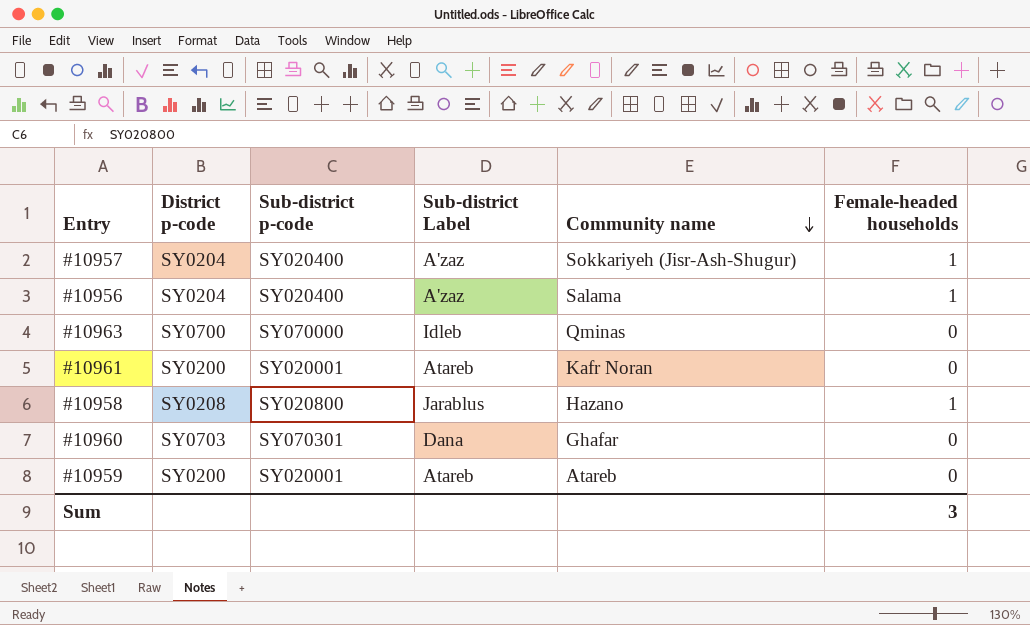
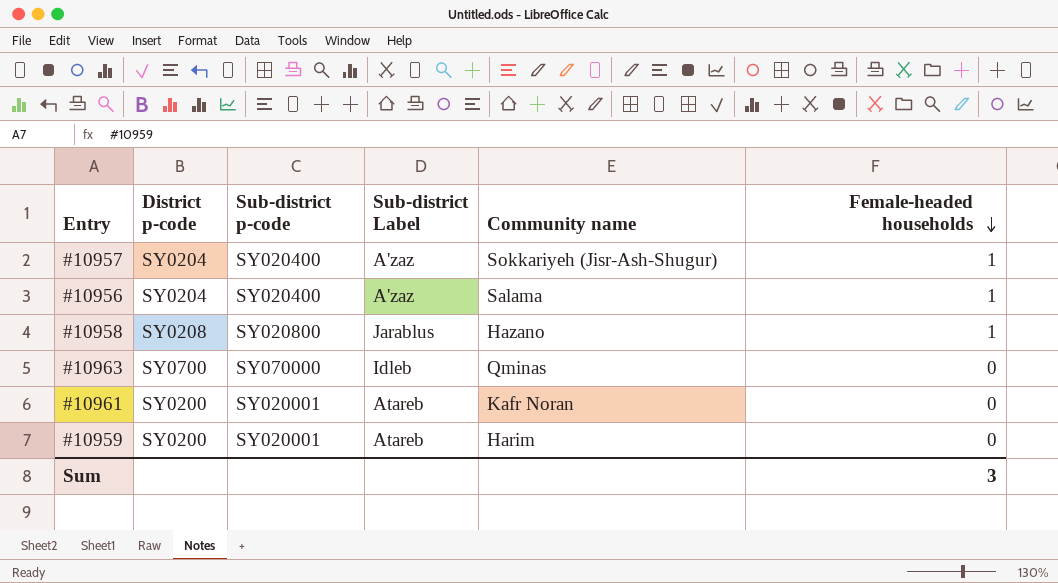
row order: Community name descending -> Female-headed households descending
row #10960: SY0703 | SY070301 | Dana | Ghafar | 0 -> none
#10959 | Community name: Atareb -> Harim

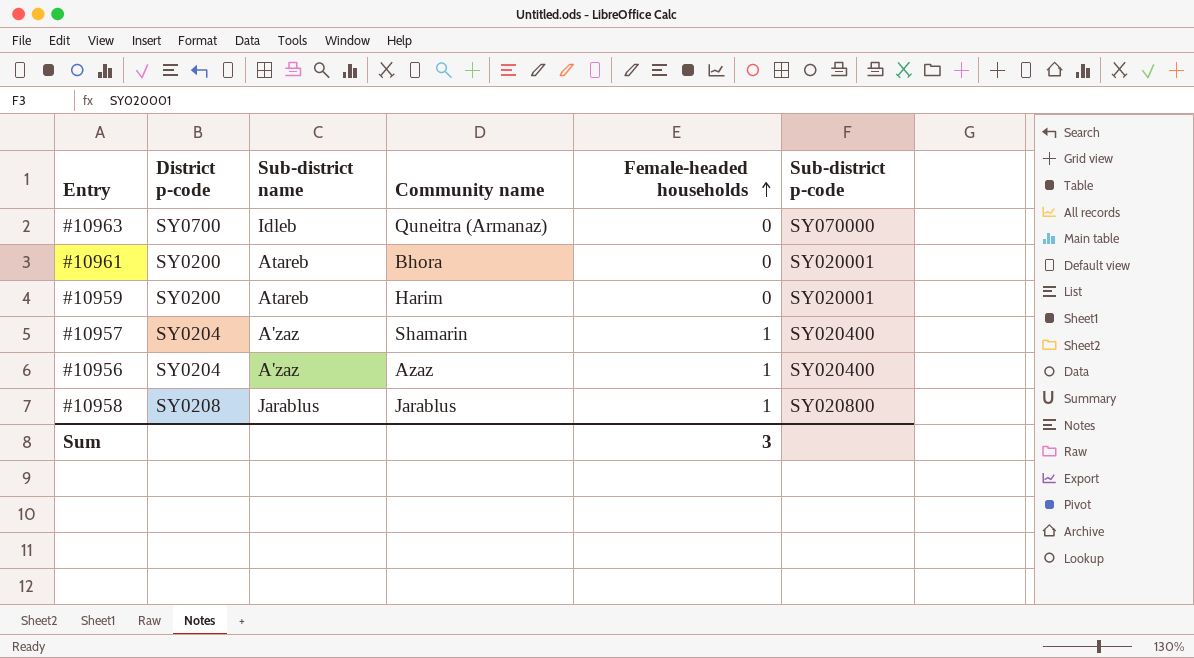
row order: Female-headed households descending -> Female-headed households ascending
column name: Sub-district Label -> Sub-district name
column Sub-district p-code | position: 3 -> 6
#10963 | Community name: Qminas -> Quneitra (Armanaz)
#10961 | Community name: Kafr Noran -> Bhora
#10957 | Community name: Sokkariyeh (Jisr-Ash-Shugur) -> Shamarin
#10956 | Community name: Salama -> Azaz
#10958 | Community name: Hazano -> Jarablus

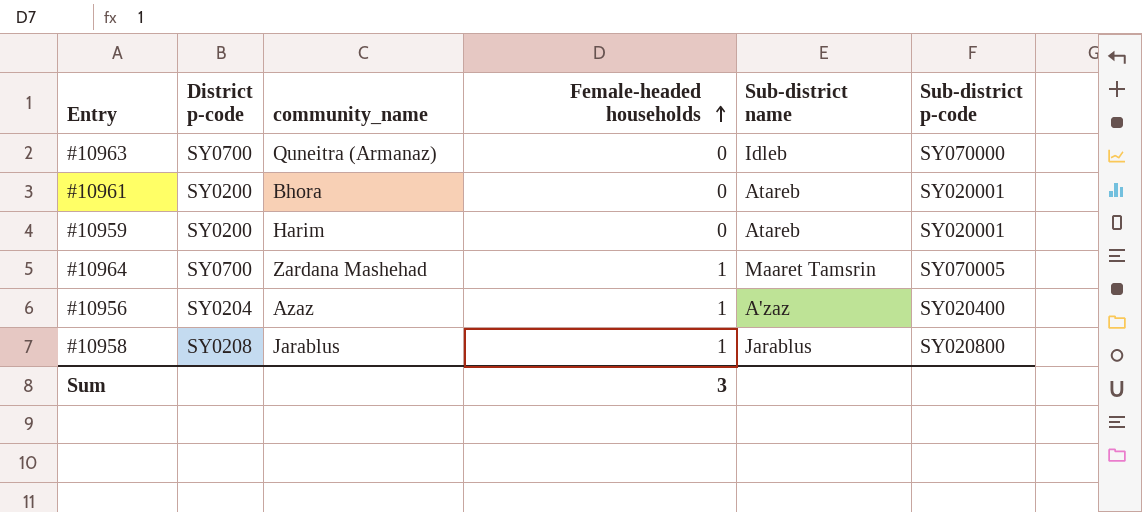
column name: Community name -> community_name
column Sub-district name | position: 3 -> 5
row #10957: SY0204 | A'zaz | Shamarin | 1 | SY020400 -> none
row #10964: none -> SY0700 | Zardana Mashehad | 1 | Maaret Tamsrin | SY070005

